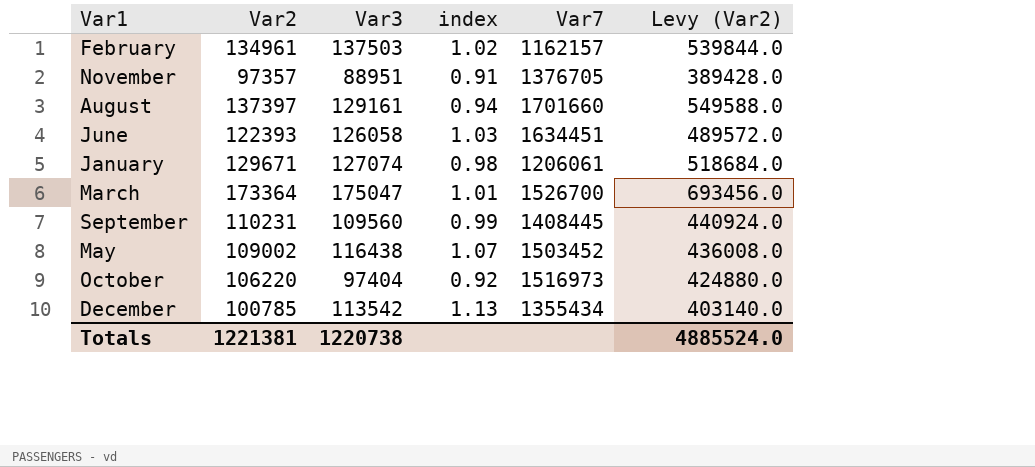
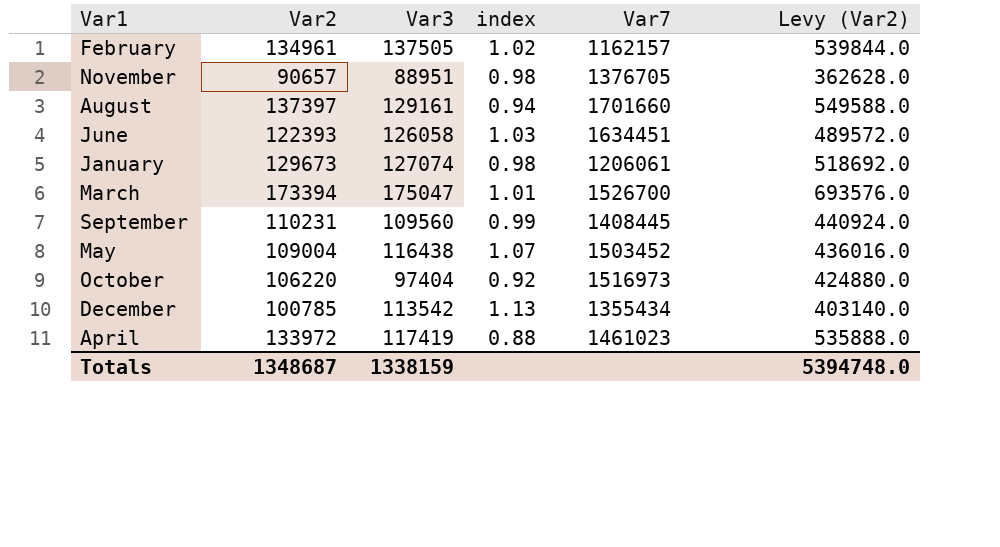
February | Var3: 137503 -> 137505
November | Var2: 97357 -> 90657
November | index: 0.91 -> 0.98
November | Levy (Var2): 389428.0 -> 362628.0
January | Var2: 129671 -> 129673
January | Levy (Var2): 518684.0 -> 518692.0
March | Var2: 173364 -> 173394
March | Levy (Var2): 693456.0 -> 693576.0
May | Var2: 109002 -> 109004
May | Levy (Var2): 436008.0 -> 436016.0
row April: none -> 133972 | 117419 | 0.88 | 1461023 | 535888.0
Totals | Var2: 1221381 -> 1348687
Totals | Var3: 1220738 -> 1338159
Totals | Levy (Var2): 4885524.0 -> 5394748.0

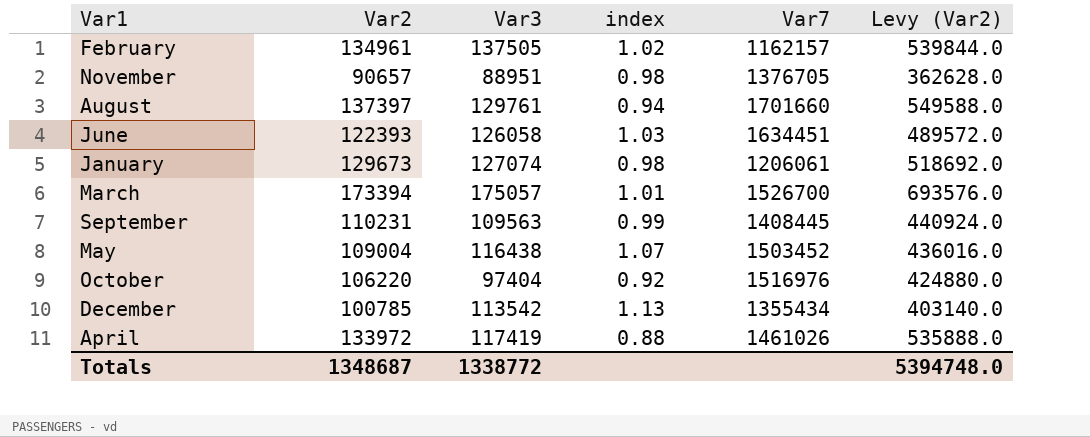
August | Var3: 129161 -> 129761
March | Var3: 175047 -> 175057
September | Var3: 109560 -> 109563
October | Var7: 1516973 -> 1516976
April | Var7: 1461023 -> 1461026
Totals | Var3: 1338159 -> 1338772

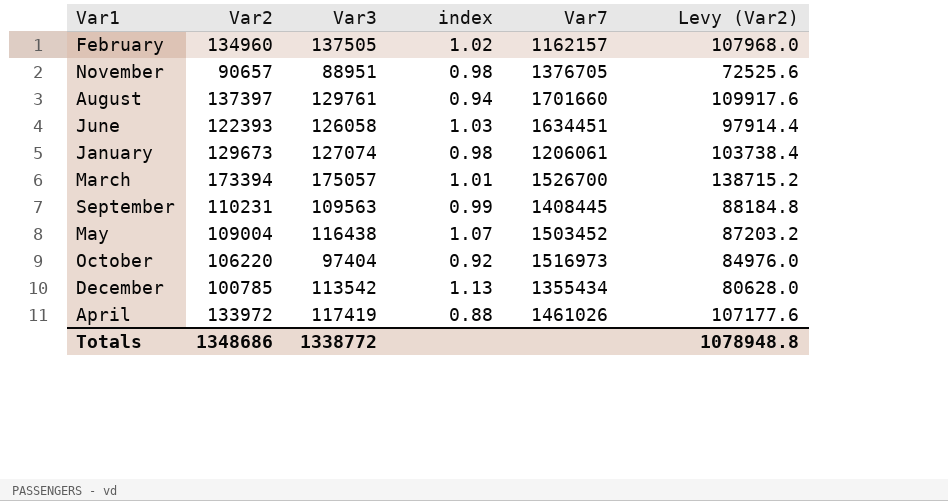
column Levy (Var2) | formula: [Var2] * 4 -> [Var2] * 0.8
February | Var2: 134961 -> 134960
October | Var7: 1516976 -> 1516973
Totals | Var2: 1348687 -> 1348686
Totals | Levy (Var2): 5394748.0 -> 1078948.8

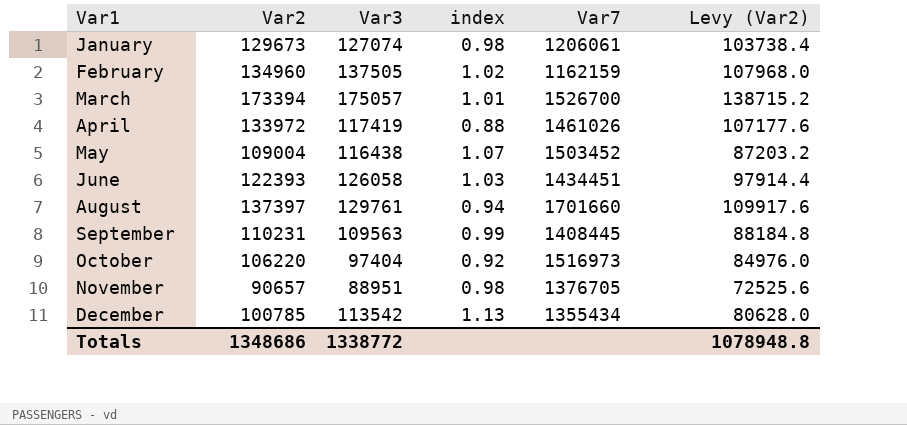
row order: none -> Var1 ascending
February | Var7: 1162157 -> 1162159
June | Var7: 1634451 -> 1434451

